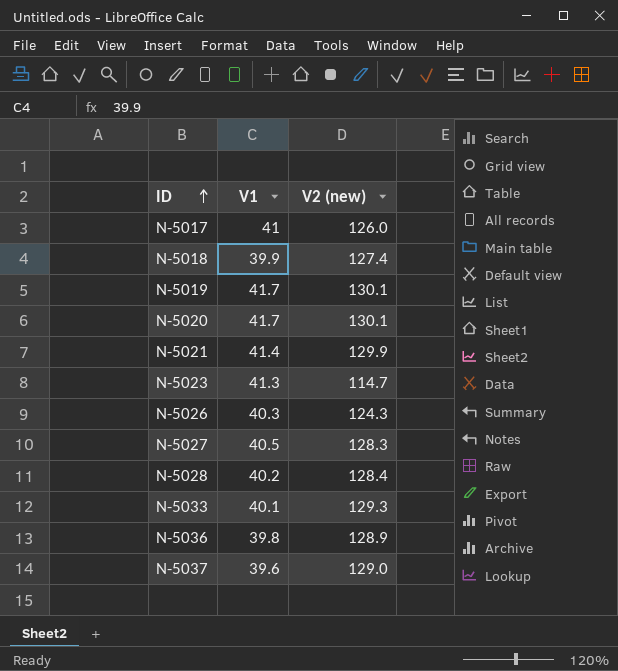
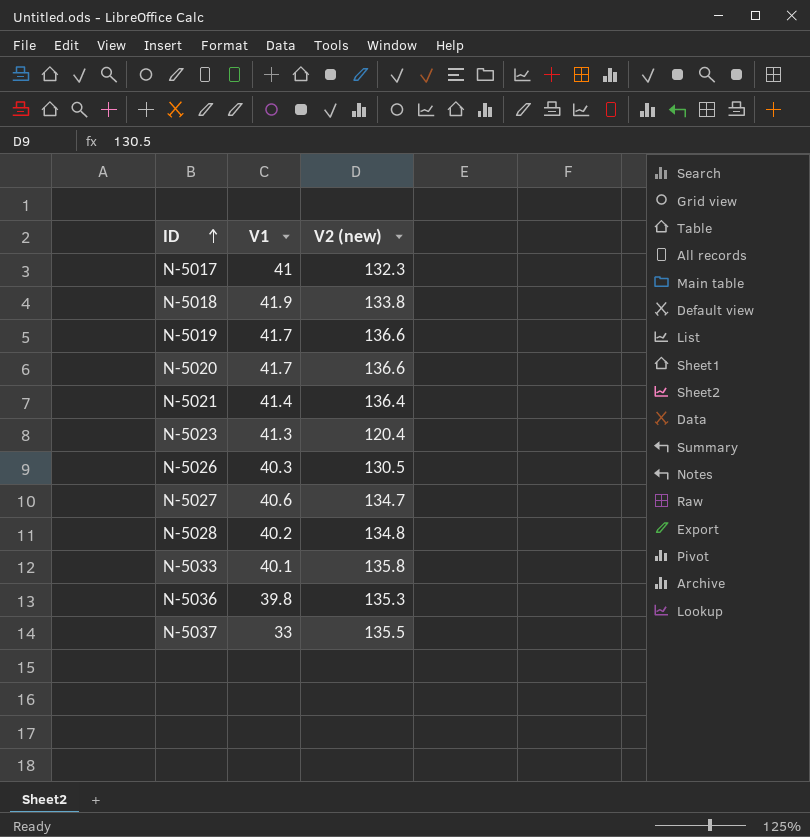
N-5017 | V2 (new): 126.0 -> 132.3
N-5018 | V1: 39.9 -> 41.9
N-5018 | V2 (new): 127.4 -> 133.8
N-5019 | V2 (new): 130.1 -> 136.6
N-5020 | V2 (new): 130.1 -> 136.6
N-5021 | V2 (new): 129.9 -> 136.4
N-5023 | V2 (new): 114.7 -> 120.4
N-5026 | V2 (new): 124.3 -> 130.5
N-5027 | V1: 40.5 -> 40.6
N-5027 | V2 (new): 128.3 -> 134.7
N-5028 | V2 (new): 128.4 -> 134.8
N-5033 | V2 (new): 129.3 -> 135.8
N-5036 | V2 (new): 128.9 -> 135.3
N-5037 | V1: 39.6 -> 33
N-5037 | V2 (new): 129.0 -> 135.5

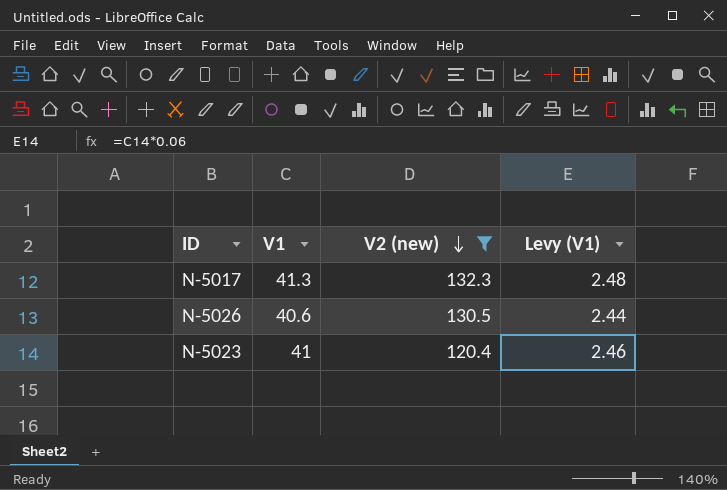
filter: none -> V2 (new) <= 132.3
row order: ID ascending -> V2 (new) descending
column Levy (V1) | formula: none -> [V1] * 0.06
N-5017 | V1: 41 -> 41.3
N-5026 | V1: 40.3 -> 40.6
N-5023 | V1: 41.3 -> 41

